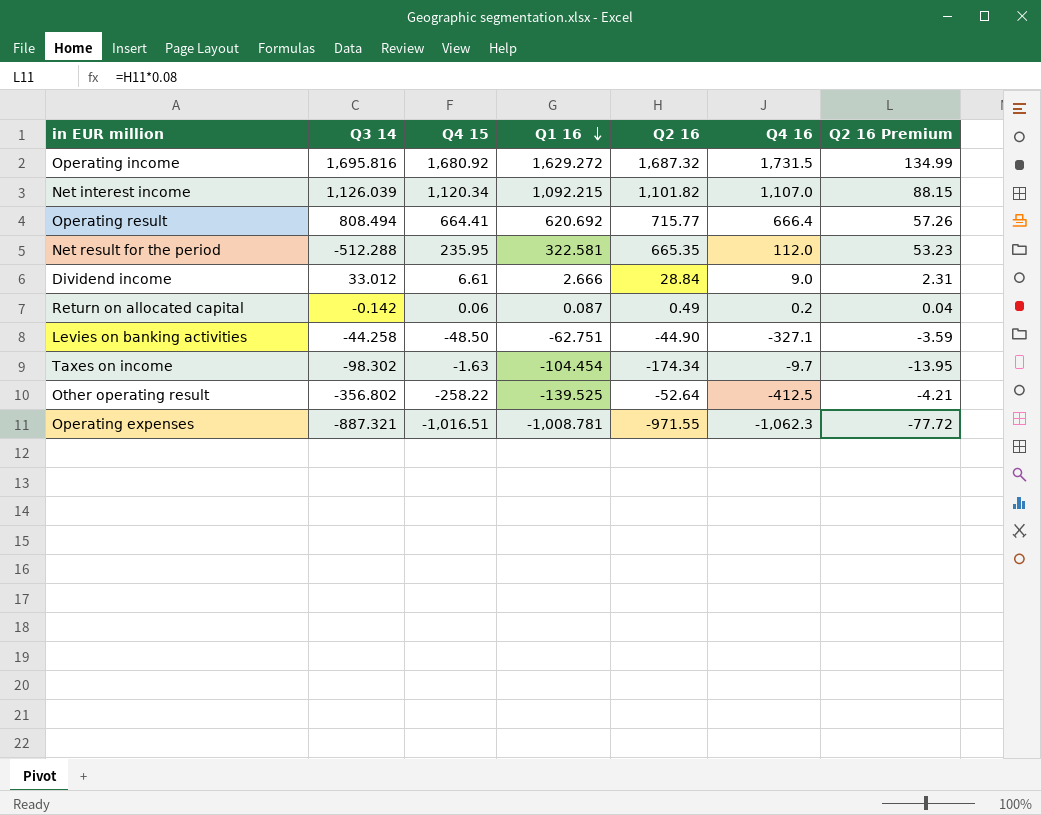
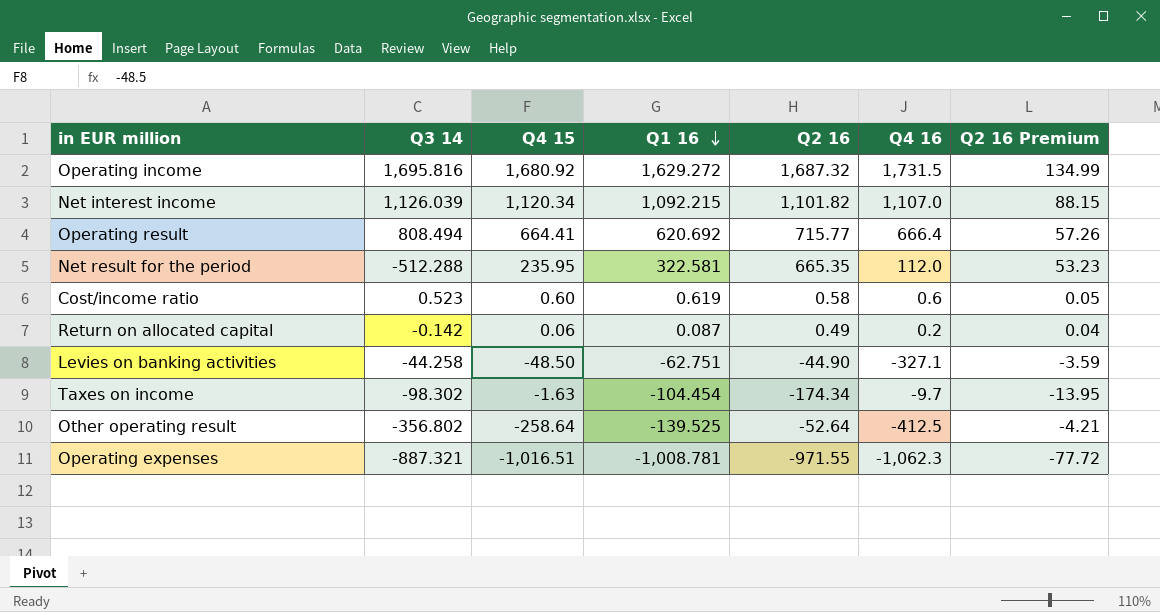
row Dividend income: 33.012 | 6.61 | 2.666 | 28.84 | 9.0 | 2.31 -> none
row Cost/income ratio: none -> 0.523 | 0.60 | 0.619 | 0.58 | 0.6 | 0.05
Other operating result | Q4 15: -258.22 -> -258.64

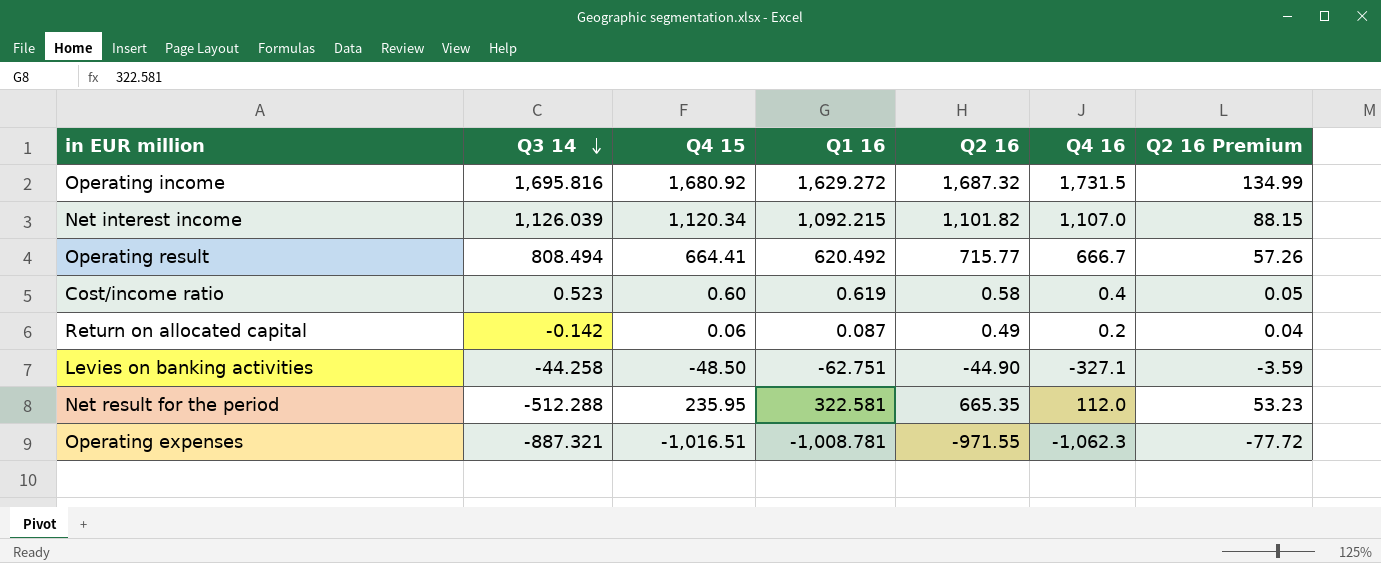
row order: Q1 16 descending -> Q3 14 descending
row Taxes on income: -98.302 | -1.63 | -104.454 | -174.34 | -9.7 | -13.95 -> none
row Other operating result: -356.802 | -258.64 | -139.525 | -52.64 | -412.5 | -4.21 -> none
Operating result | Q1 16: 620.692 -> 620.492
Operating result | Q4 16: 666.4 -> 666.7
Cost/income ratio | Q4 16: 0.6 -> 0.4

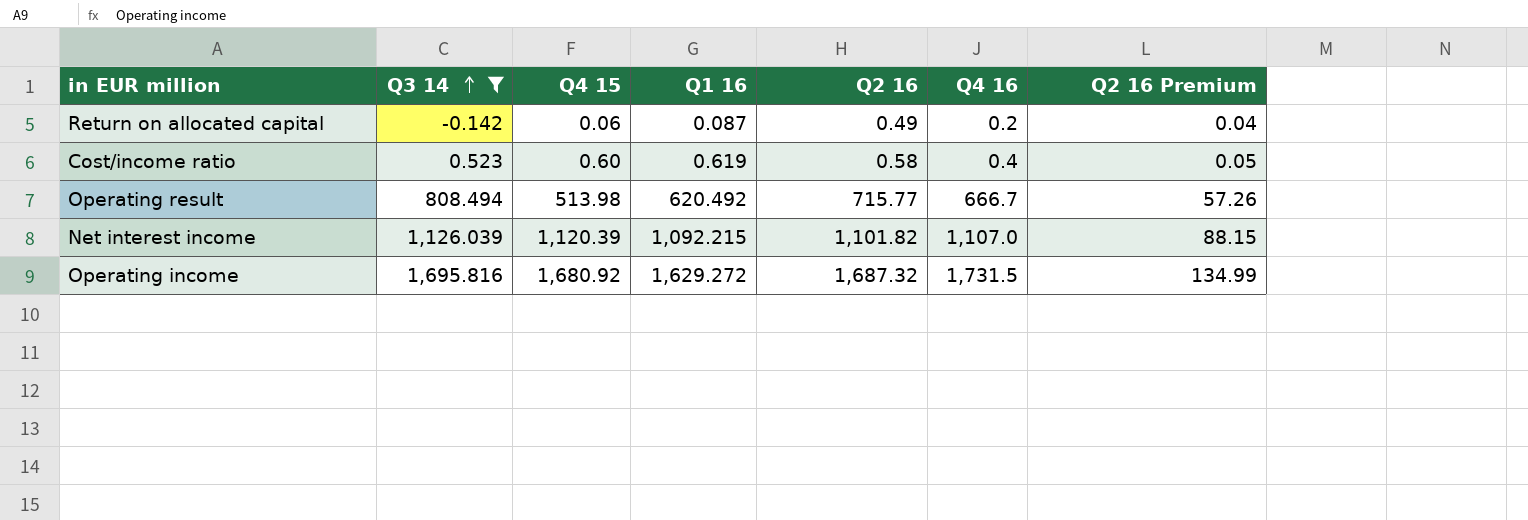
filter: none -> Q3 14 >= -0.142
row order: Q3 14 descending -> Q3 14 ascending
Operating result | Q4 15: 664.41 -> 513.98
Net interest income | Q4 15: 1,120.34 -> 1,120.39

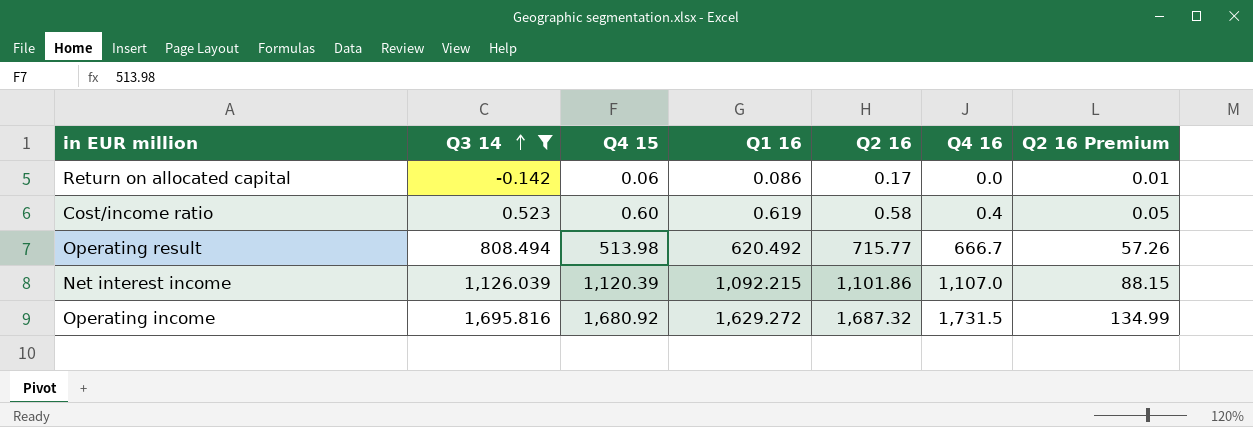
Return on allocated capital | Q1 16: 0.087 -> 0.086
Return on allocated capital | Q2 16: 0.49 -> 0.17
Return on allocated capital | Q4 16: 0.2 -> 0.0
Return on allocated capital | Q2 16 Premium: 0.04 -> 0.01
Net interest income | Q2 16: 1,101.82 -> 1,101.86

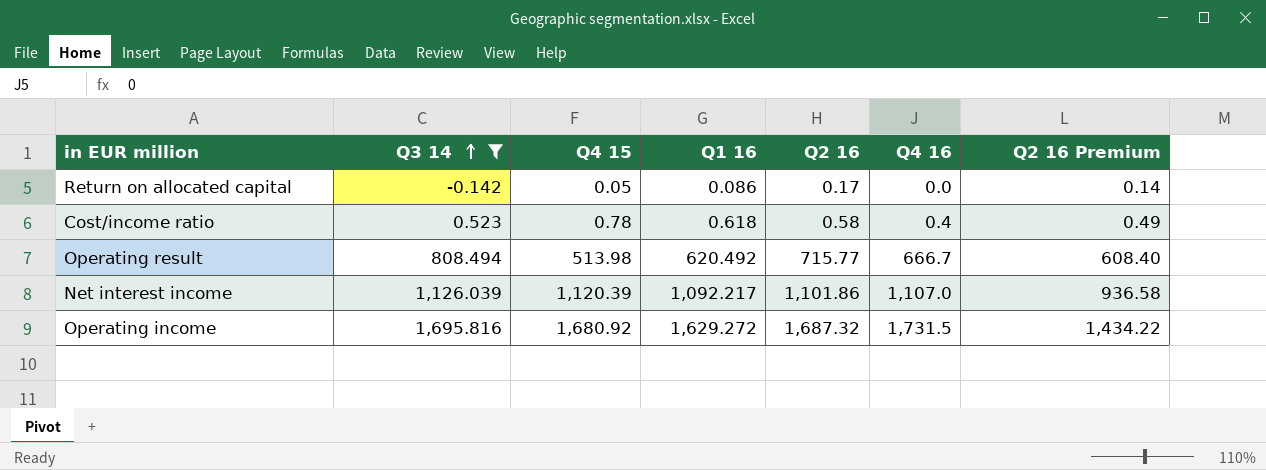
column Q2 16 Premium | formula: [Q2 16] * 0.08 -> [Q2 16] * 0.85
Return on allocated capital | Q4 15: 0.06 -> 0.05
Cost/income ratio | Q4 15: 0.60 -> 0.78
Cost/income ratio | Q1 16: 0.619 -> 0.618
Net interest income | Q1 16: 1,092.215 -> 1,092.217

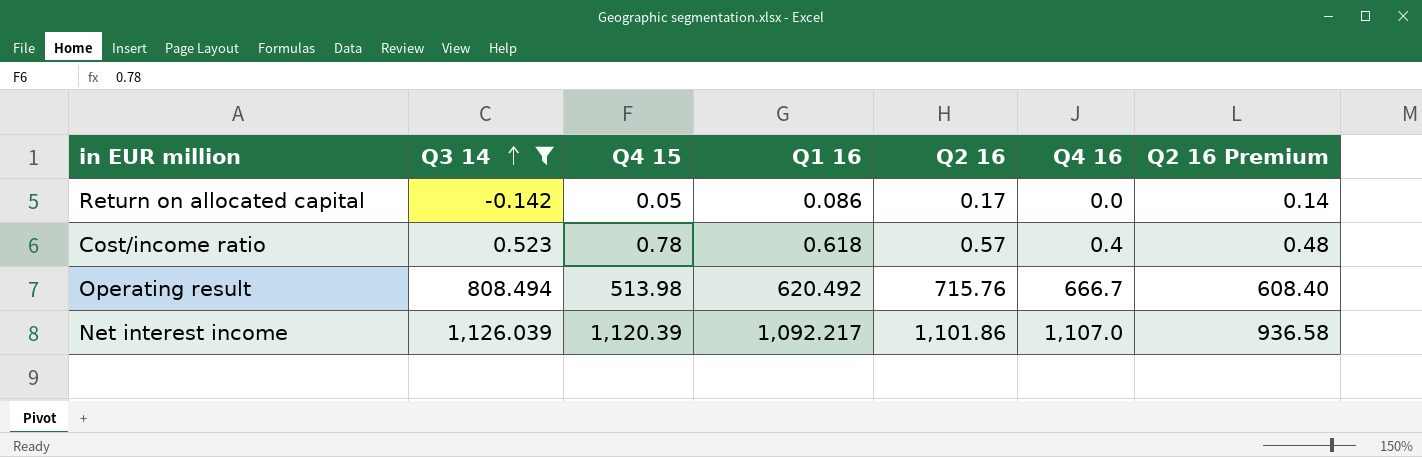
row Operating income: 1,695.816 | 1,680.92 | 1,629.272 | 1,687.32 | 1,731.5 | 1,434.22 -> none
Cost/income ratio | Q2 16: 0.58 -> 0.57
Cost/income ratio | Q2 16 Premium: 0.49 -> 0.48
Operating result | Q2 16: 715.77 -> 715.76

